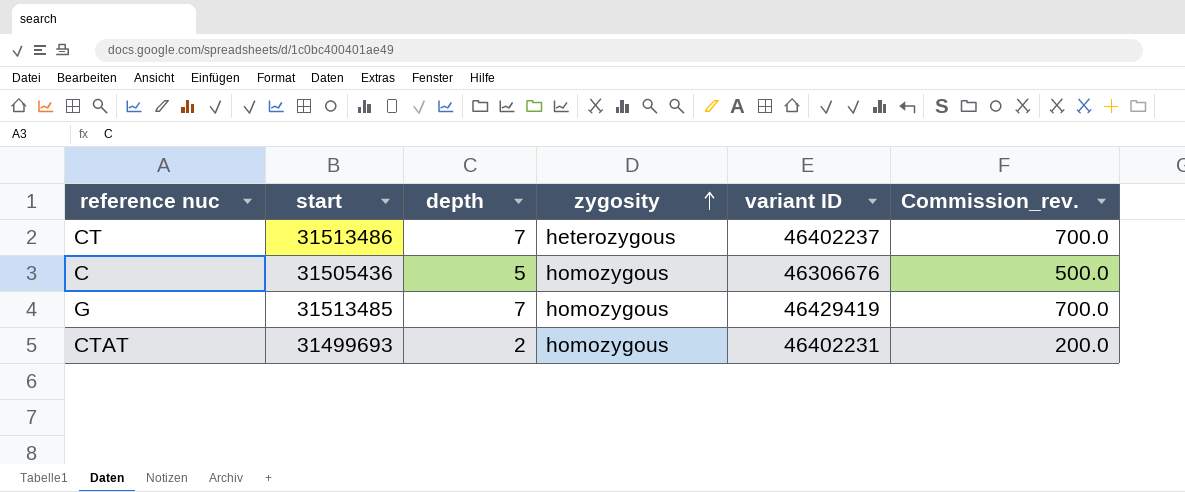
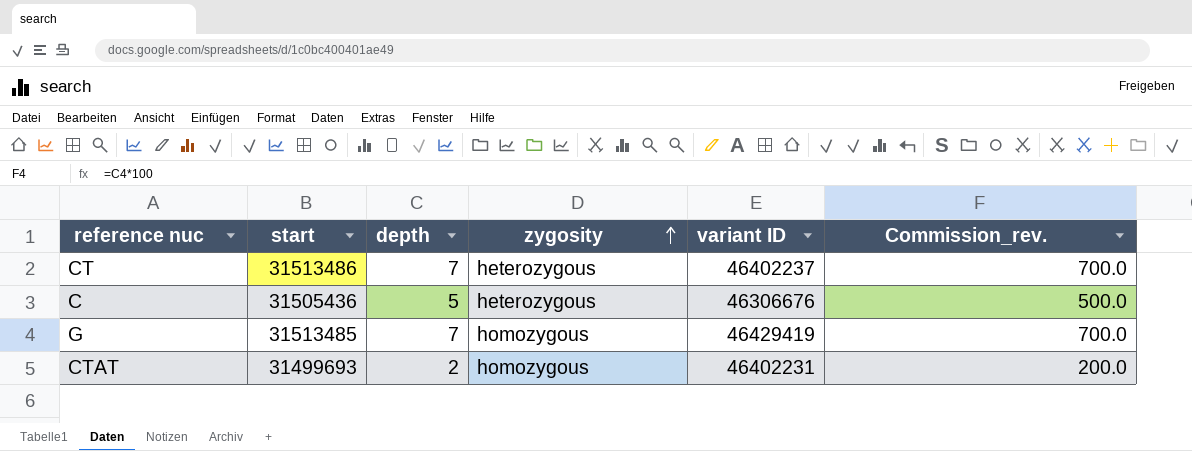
C | zygosity: homozygous -> heterozygous

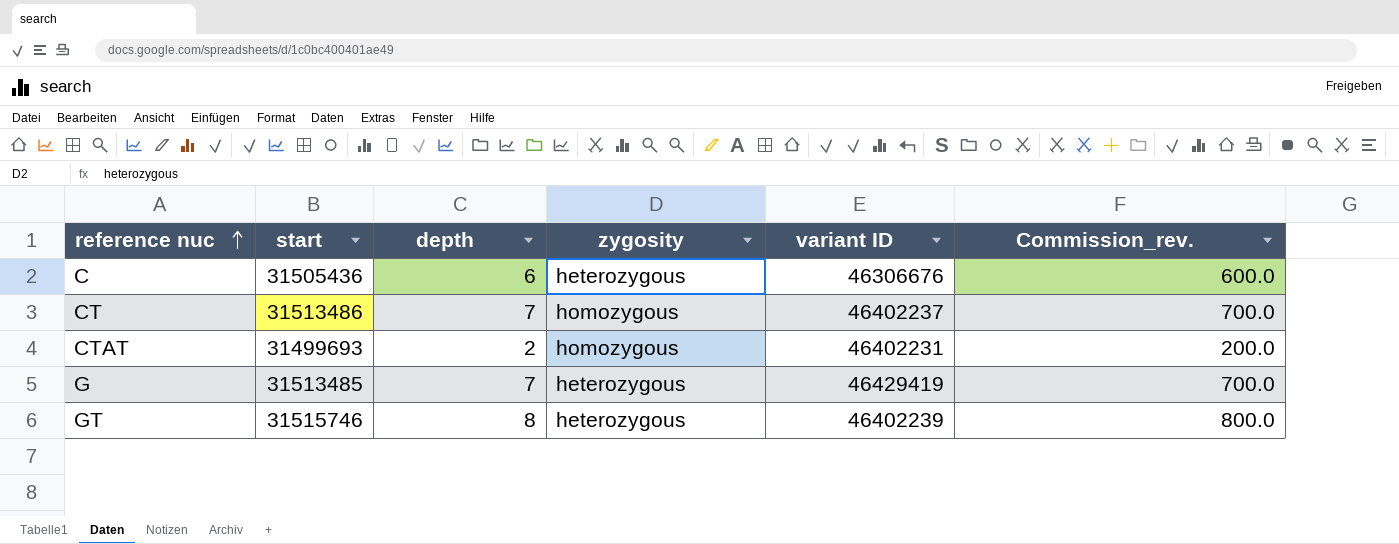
row order: zygosity ascending -> reference nuc ascending
C | depth: 5 -> 6
C | Commission_rev.: 500.0 -> 600.0
CT | zygosity: heterozygous -> homozygous
G | zygosity: homozygous -> heterozygous
row GT: none -> 31515746 | 8 | heterozygous | 46402239 | 800.0

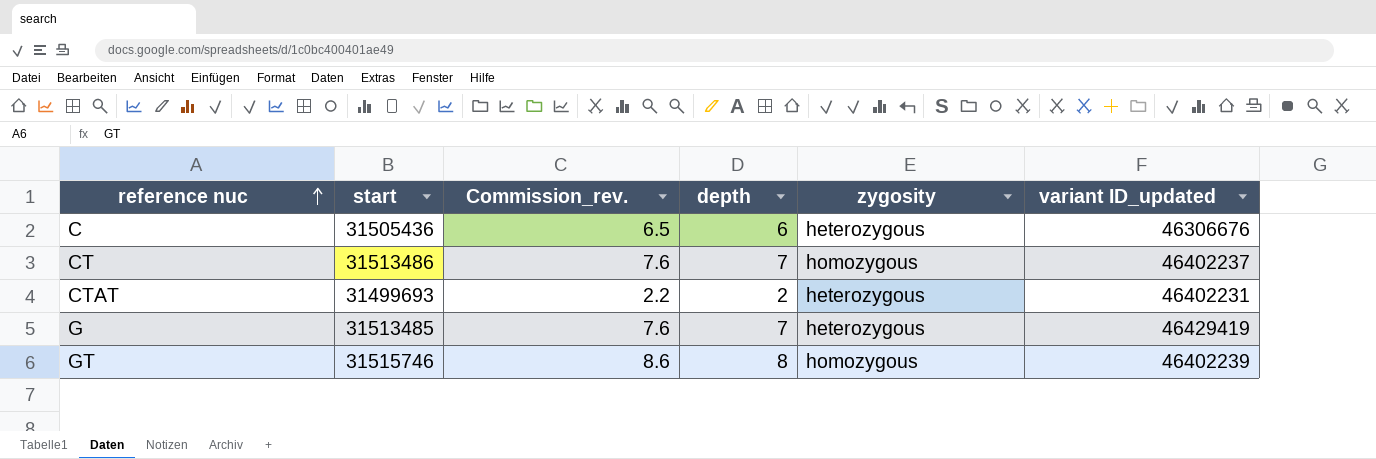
column Commission_rev. | formula: [depth] * 100 -> [depth] * 1.08
column Commission_rev. | position: 6 -> 3
column name: variant ID -> variant ID_updated
CTAT | zygosity: homozygous -> heterozygous
GT | zygosity: heterozygous -> homozygous

